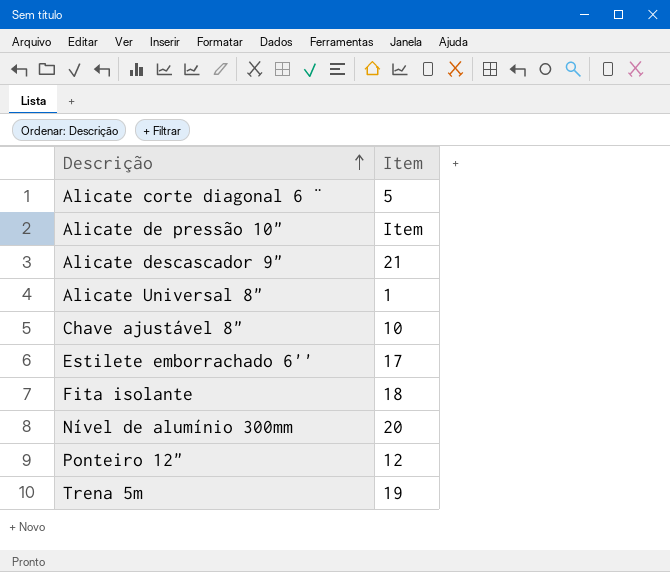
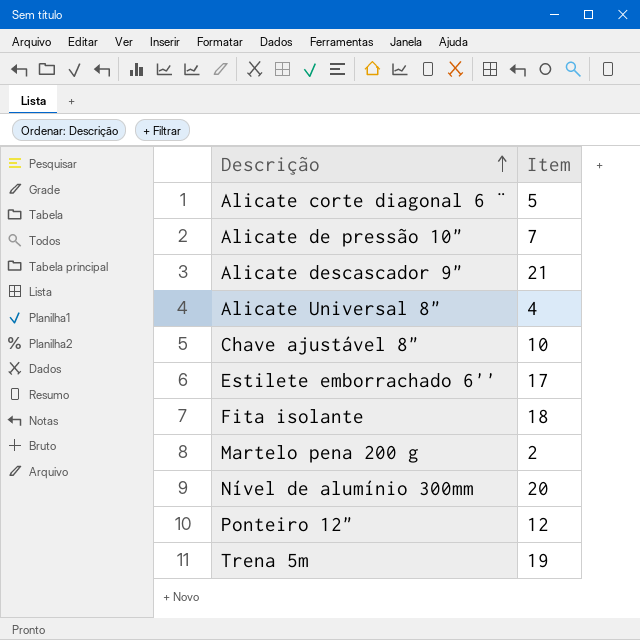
Alicate de pressão 10" | Item: Item -> 7
Alicate Universal 8" | Item: 1 -> 4
row Martelo pena 200 g: none -> 2

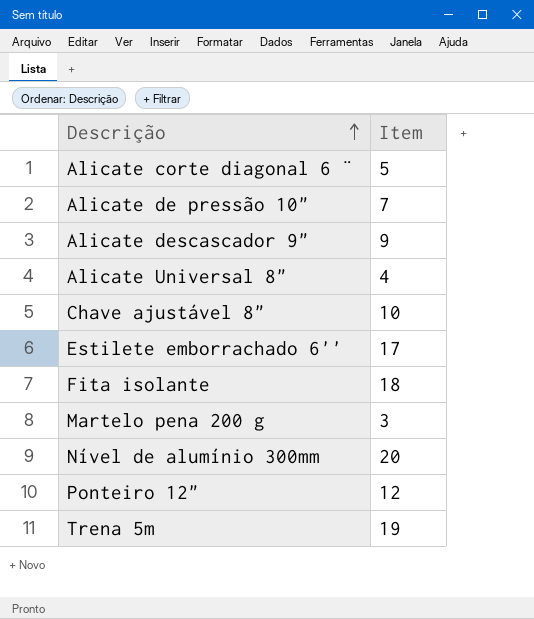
Alicate descascador 9" | Item: 21 -> 9
Martelo pena 200 g | Item: 2 -> 3

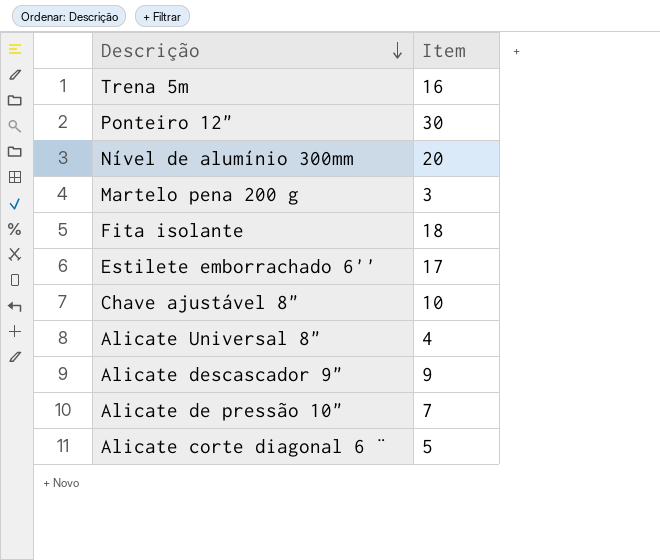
row order: Descrição ascending -> Descrição descending
Trena 5m | Item: 19 -> 16
Ponteiro 12" | Item: 12 -> 30

